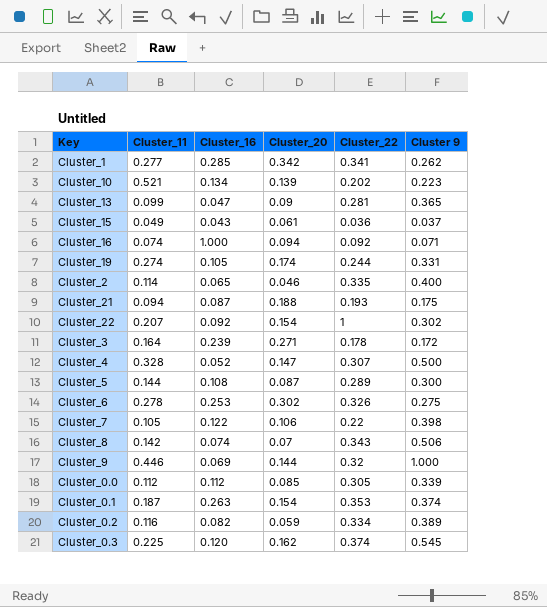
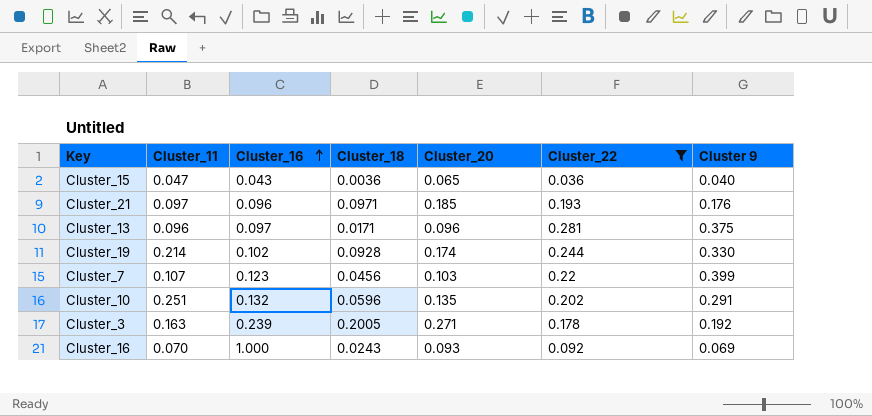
filter: none -> Cluster_22 <= 0.281
row order: none -> Cluster_16 ascending
column Cluster_18 | position: none -> 4
Cluster_15 | Cluster_11: 0.049 -> 0.047
Cluster_15 | Cluster_20: 0.061 -> 0.065
Cluster_15 | Cluster 9: 0.037 -> 0.040
Cluster_21 | Cluster_11: 0.094 -> 0.097
Cluster_21 | Cluster_16: 0.087 -> 0.096
Cluster_21 | Cluster_20: 0.188 -> 0.185
Cluster_21 | Cluster 9: 0.175 -> 0.176
Cluster_13 | Cluster_11: 0.099 -> 0.096
Cluster_13 | Cluster_16: 0.047 -> 0.097
Cluster_13 | Cluster_20: 0.09 -> 0.096
Cluster_13 | Cluster 9: 0.365 -> 0.375
Cluster_19 | Cluster_11: 0.274 -> 0.214
Cluster_19 | Cluster_16: 0.105 -> 0.102
Cluster_19 | Cluster 9: 0.331 -> 0.330
Cluster_7 | Cluster_11: 0.105 -> 0.107
Cluster_7 | Cluster_16: 0.122 -> 0.123
Cluster_7 | Cluster_20: 0.106 -> 0.103
Cluster_7 | Cluster 9: 0.398 -> 0.399
Cluster_10 | Cluster_11: 0.521 -> 0.251
Cluster_10 | Cluster_16: 0.134 -> 0.132
Cluster_10 | Cluster_20: 0.139 -> 0.135
Cluster_10 | Cluster 9: 0.223 -> 0.291
Cluster_3 | Cluster_11: 0.164 -> 0.163
Cluster_3 | Cluster 9: 0.172 -> 0.192
Cluster_16 | Cluster_11: 0.074 -> 0.070
Cluster_16 | Cluster_20: 0.094 -> 0.093
Cluster_16 | Cluster 9: 0.071 -> 0.069

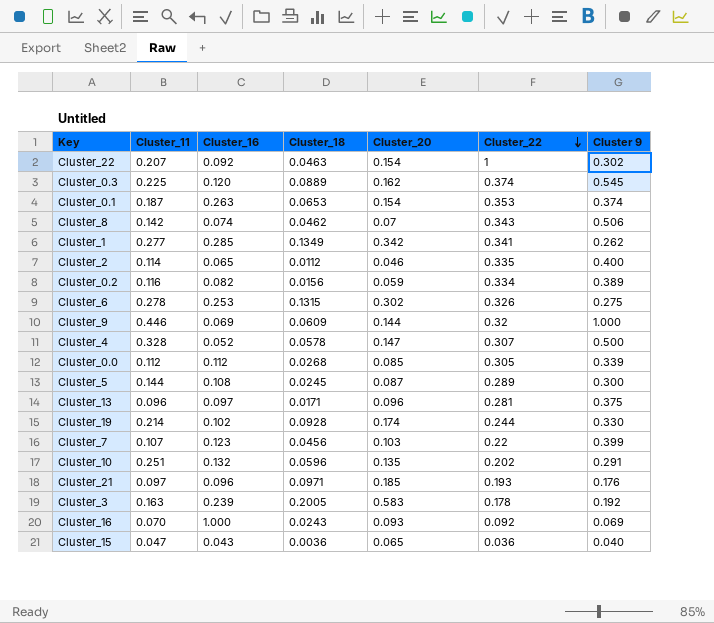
filter: Cluster_22 <= 0.281 -> none
row order: Cluster_16 ascending -> Cluster_22 descending
Cluster_3 | Cluster_20: 0.271 -> 0.583

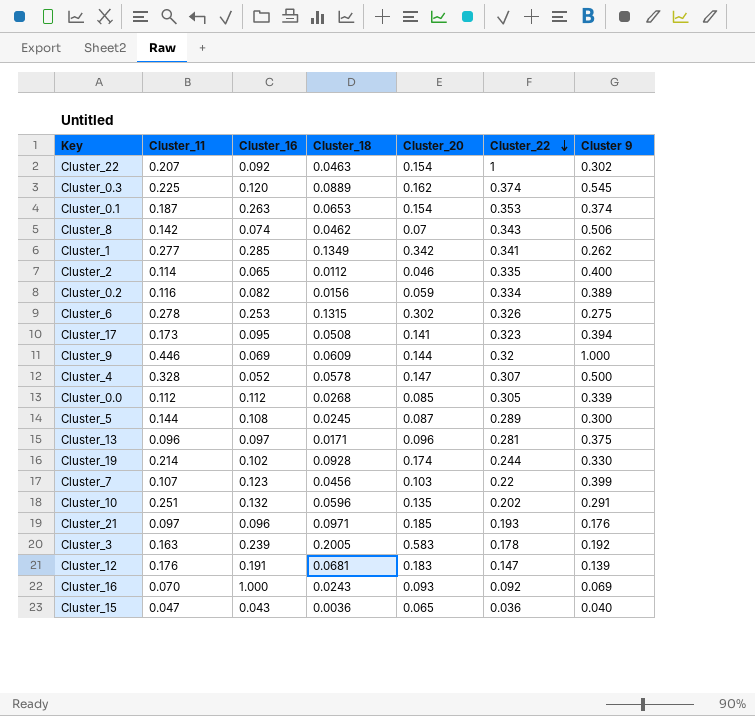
row Cluster_17: none -> 0.173 | 0.095 | 0.0508 | 0.141 | 0.323 | 0.394
row Cluster_12: none -> 0.176 | 0.191 | 0.0681 | 0.183 | 0.147 | 0.139

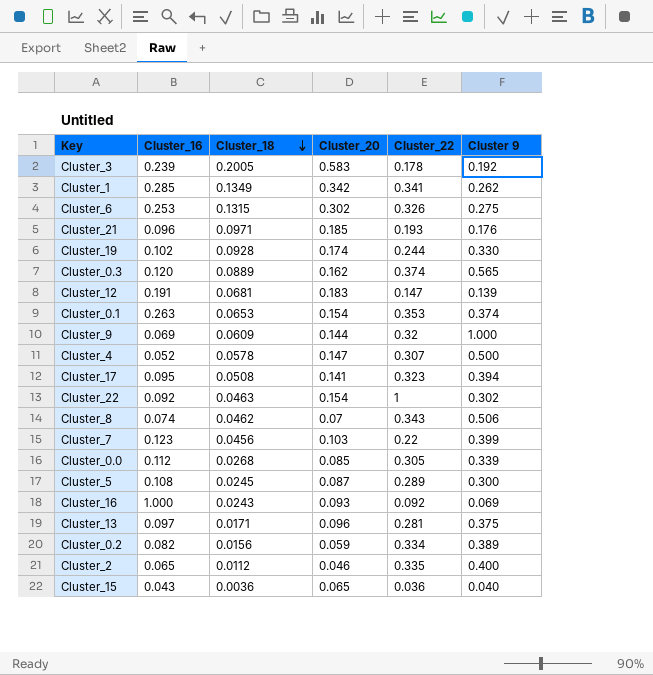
row order: Cluster_22 descending -> Cluster_18 descending
column Cluster_11 | position: 2 -> none
row Cluster_10: 0.251 | 0.132 | 0.0596 | 0.135 | 0.202 | 0.291 -> none
Cluster_0.3 | Cluster 9: 0.545 -> 0.565

